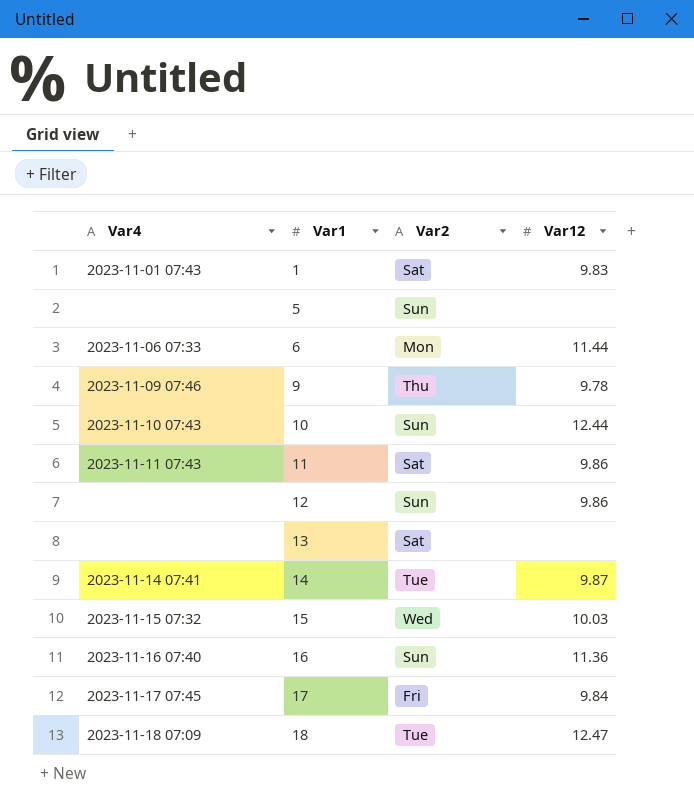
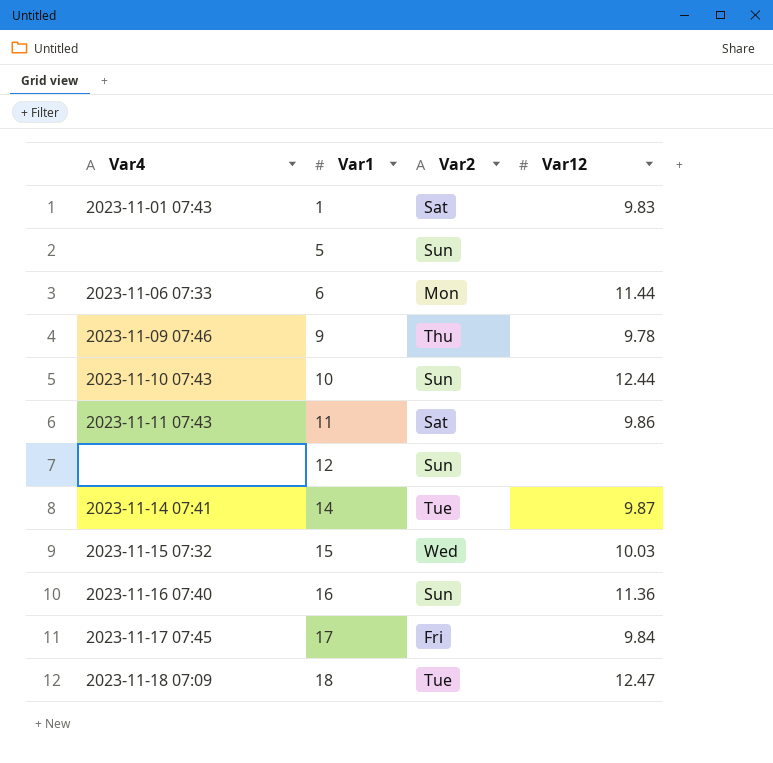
row 13: none | Sat | none -> none
12 | Var12: 9.86 -> none

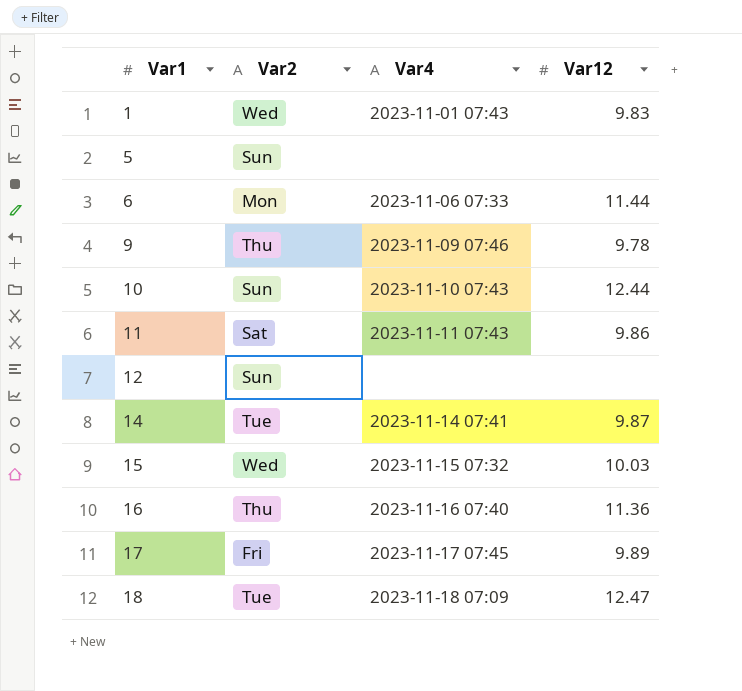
column Var4 | position: 1 -> 3
1 | Var2: Sat -> Wed
16 | Var2: Sun -> Thu
17 | Var12: 9.84 -> 9.89

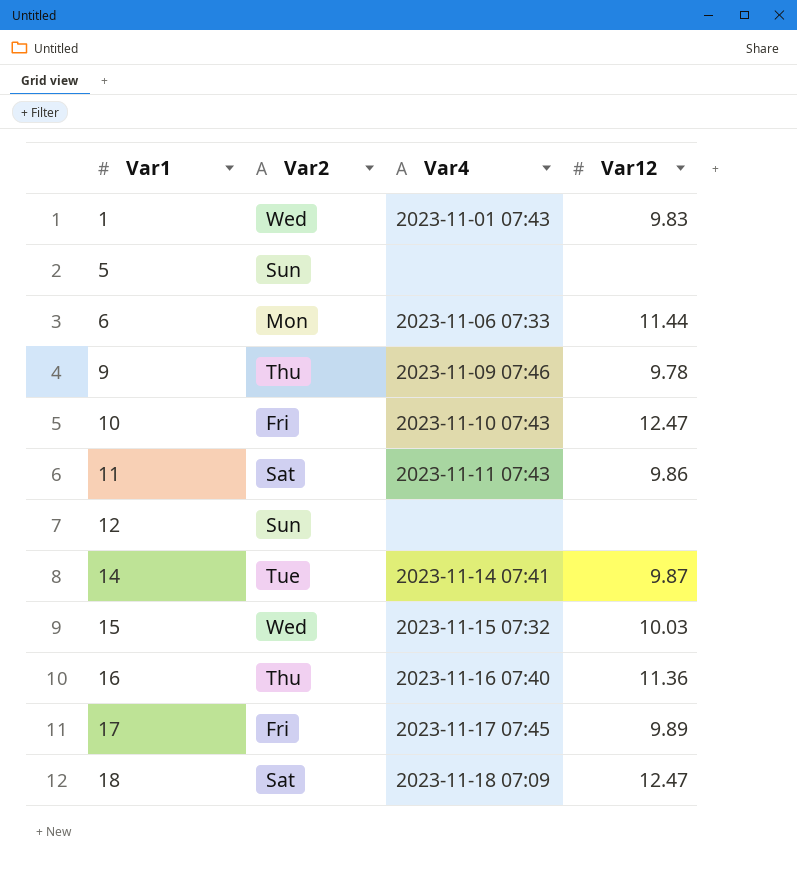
10 | Var2: Sun -> Fri
10 | Var12: 12.44 -> 12.47
18 | Var2: Tue -> Sat

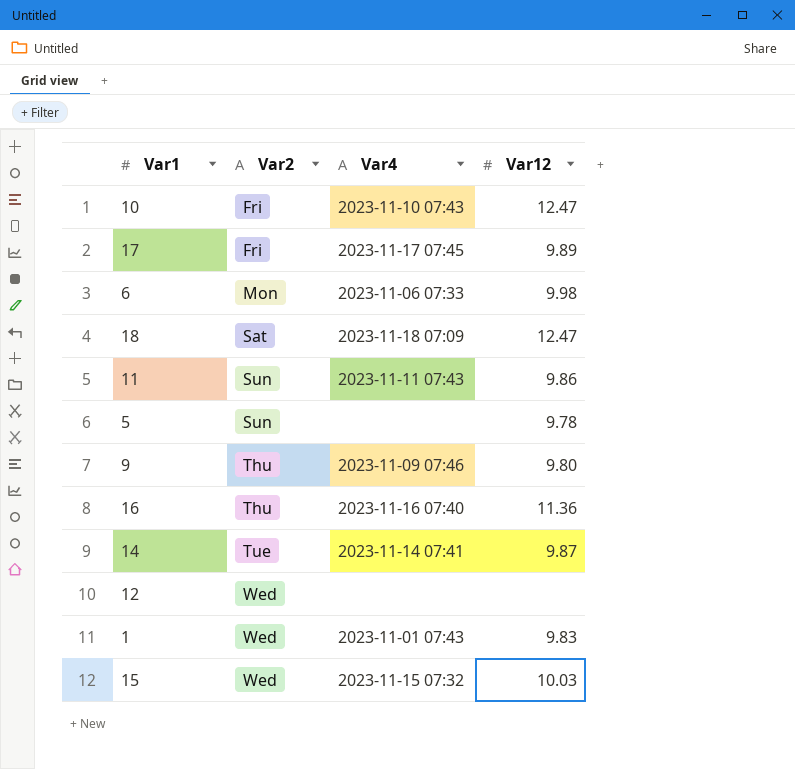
row order: Var1 ascending -> Var2 ascending
6 | Var12: 11.44 -> 9.98
11 | Var2: Sat -> Sun
5 | Var12: none -> 9.78
9 | Var12: 9.78 -> 9.80
12 | Var2: Sun -> Wed

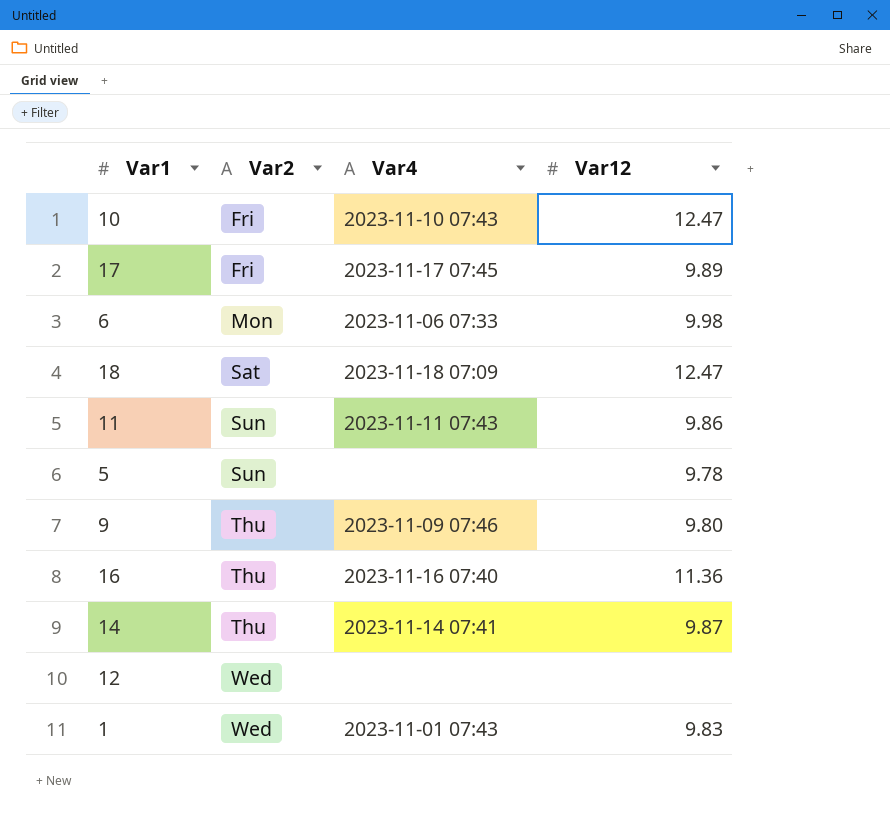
row 15: Wed | 2023-11-15 07:32 | 10.03 -> none
14 | Var2: Tue -> Thu

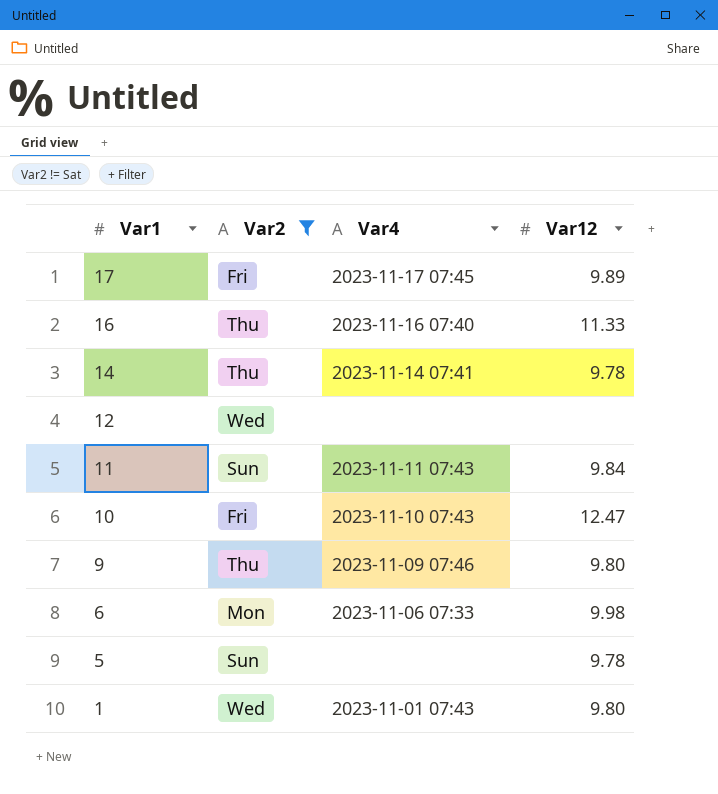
filter: none -> Var2 != Sat
row order: Var2 ascending -> Var1 descending
16 | Var12: 11.36 -> 11.33
14 | Var12: 9.87 -> 9.78
11 | Var12: 9.86 -> 9.84
1 | Var12: 9.83 -> 9.80

